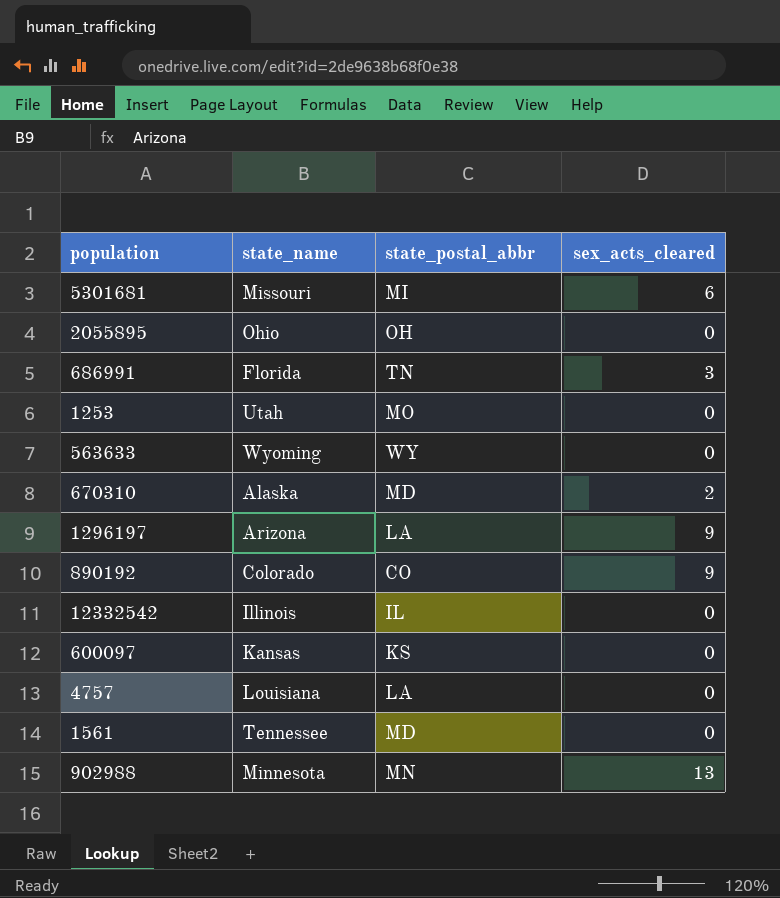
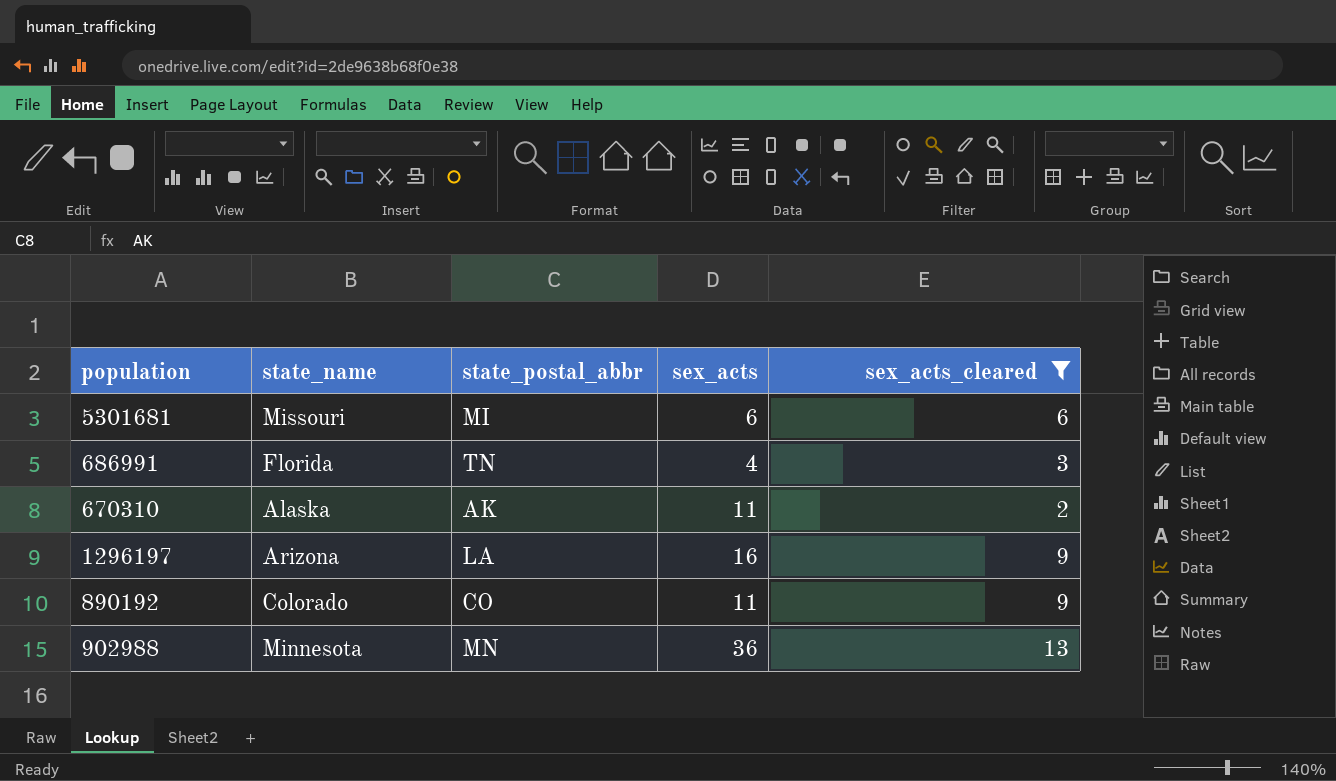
filter: none -> sex_acts_cleared != 0
column sex_acts | position: none -> 4
670310 | state_postal_abbr: MD -> AK

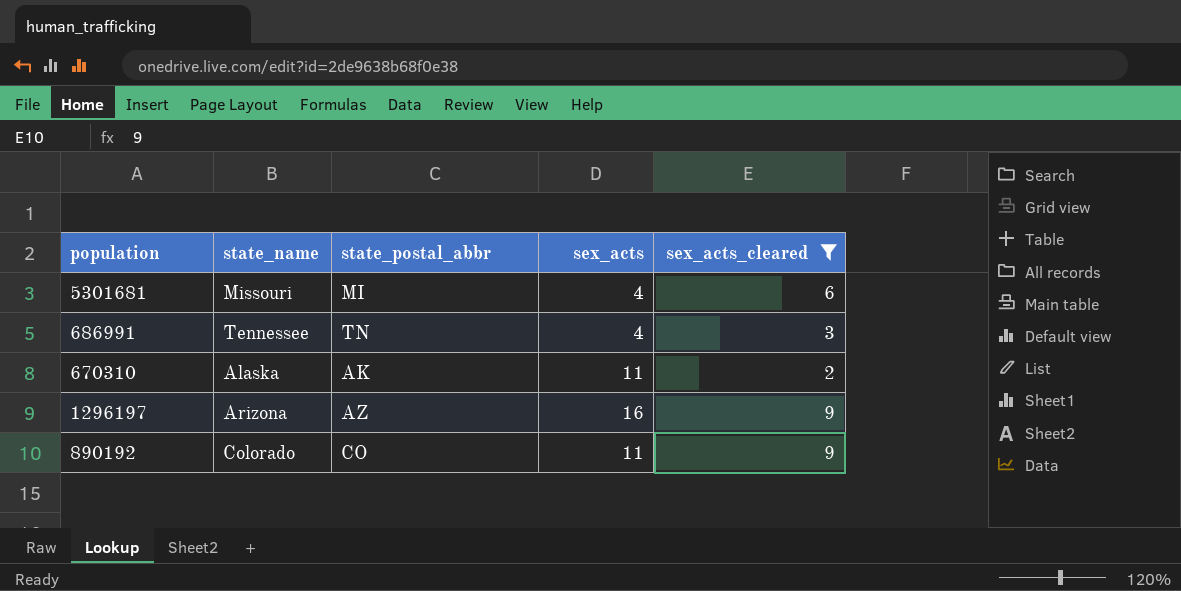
row 902988: Minnesota | MN | 36 | 13 -> none
5301681 | sex_acts: 6 -> 4
686991 | state_name: Florida -> Tennessee
1296197 | state_postal_abbr: LA -> AZ

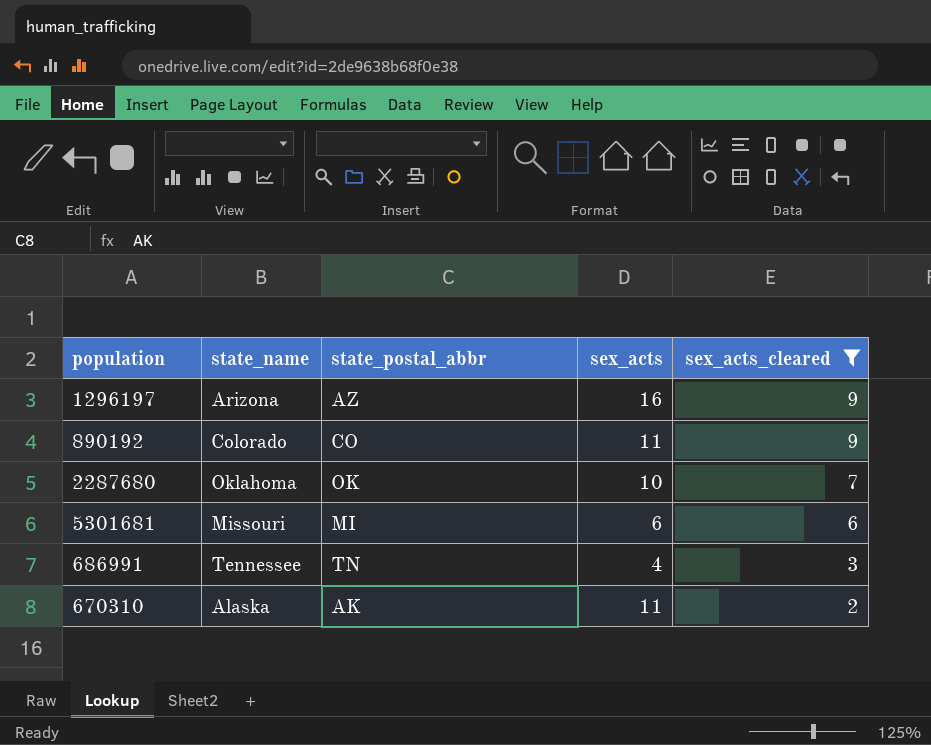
row order: none -> sex_acts_cleared descending
row 2287680: none -> Oklahoma | OK | 10 | 7
5301681 | sex_acts: 4 -> 6

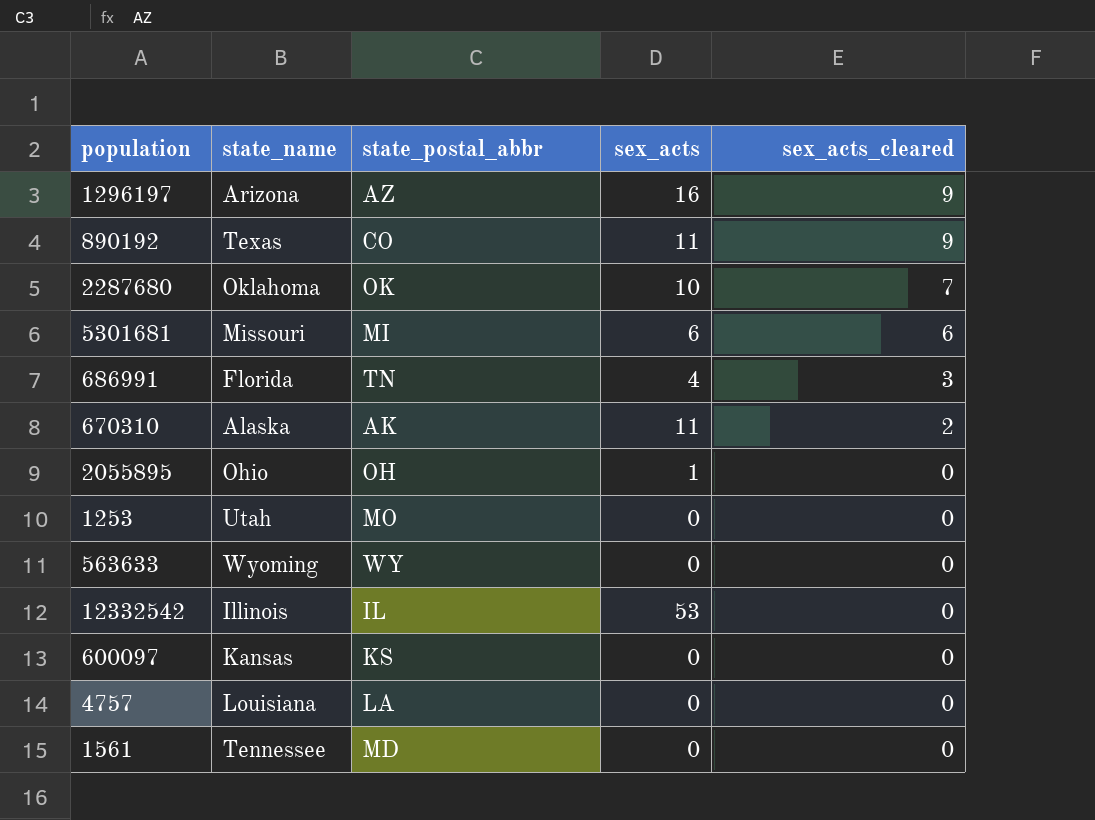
filter: sex_acts_cleared != 0 -> none
890192 | state_name: Colorado -> Texas
686991 | state_name: Tennessee -> Florida

